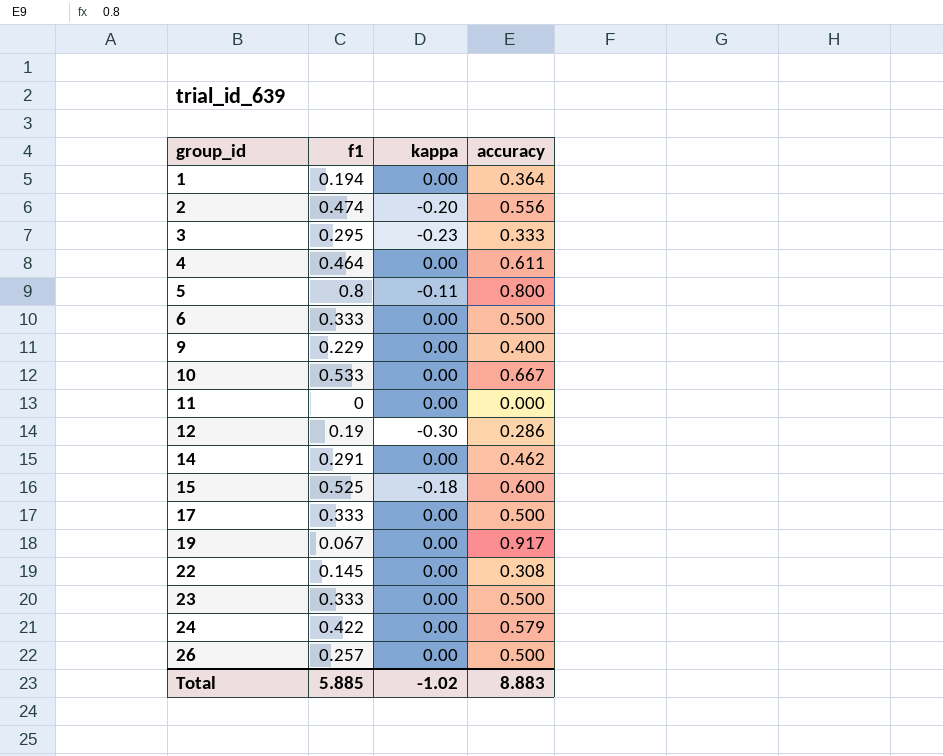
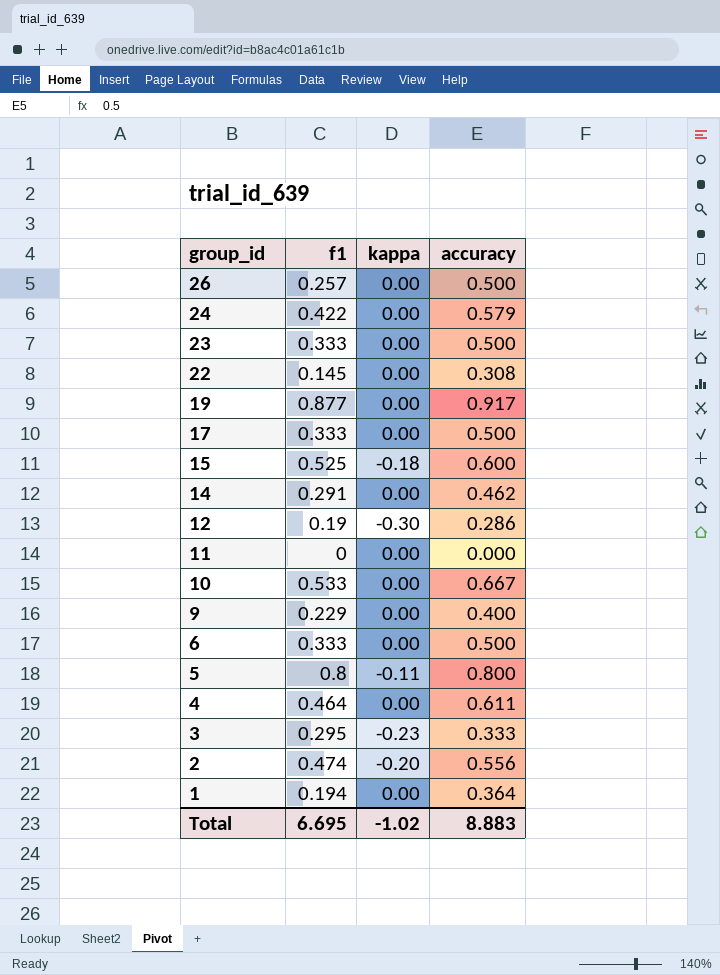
row order: group_id ascending -> group_id descending
19 | f1: 0.067 -> 0.877
Total | f1: 5.885 -> 6.695

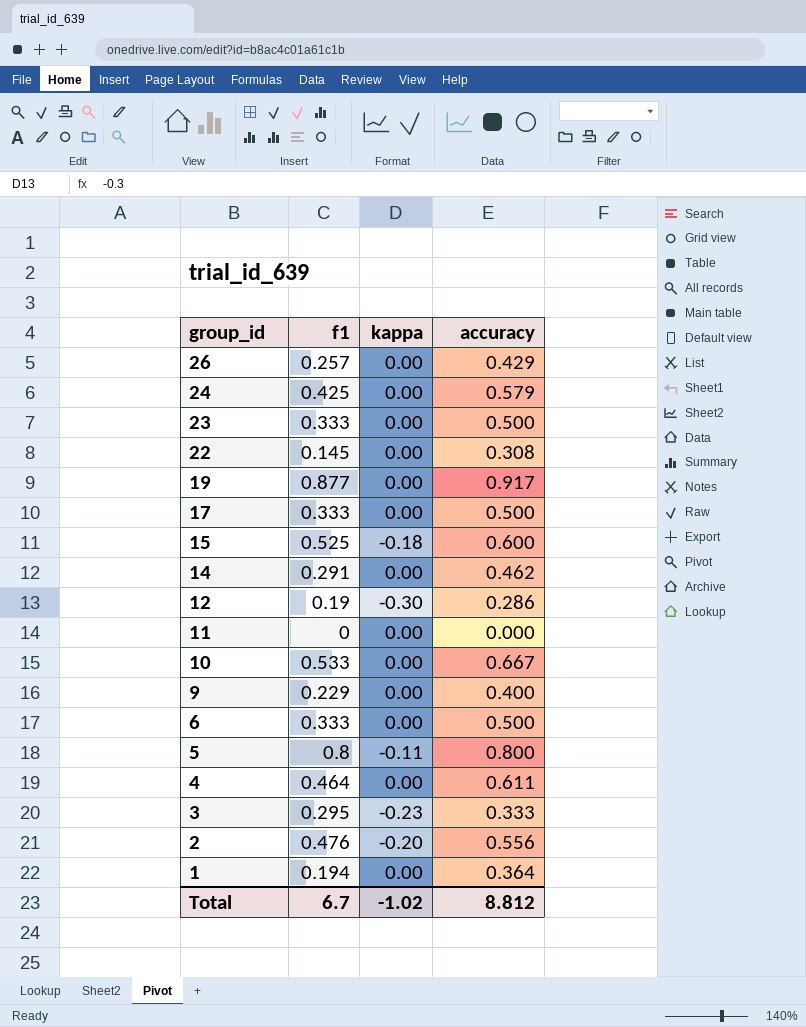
26 | accuracy: 0.500 -> 0.429
24 | f1: 0.422 -> 0.425
2 | f1: 0.474 -> 0.476
Total | f1: 6.695 -> 6.7
Total | accuracy: 8.883 -> 8.812

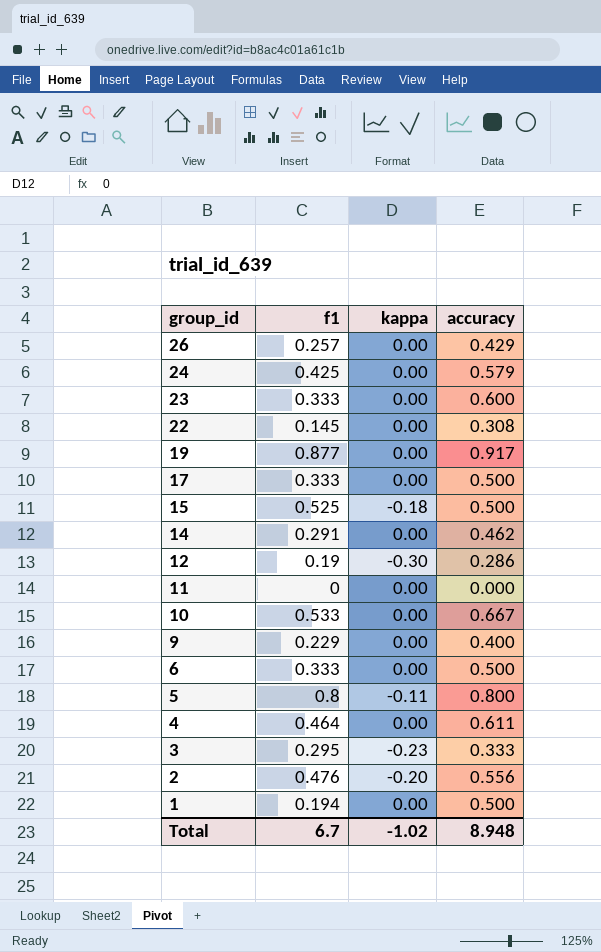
23 | accuracy: 0.500 -> 0.600
15 | accuracy: 0.600 -> 0.500
1 | accuracy: 0.364 -> 0.500
Total | accuracy: 8.812 -> 8.948

